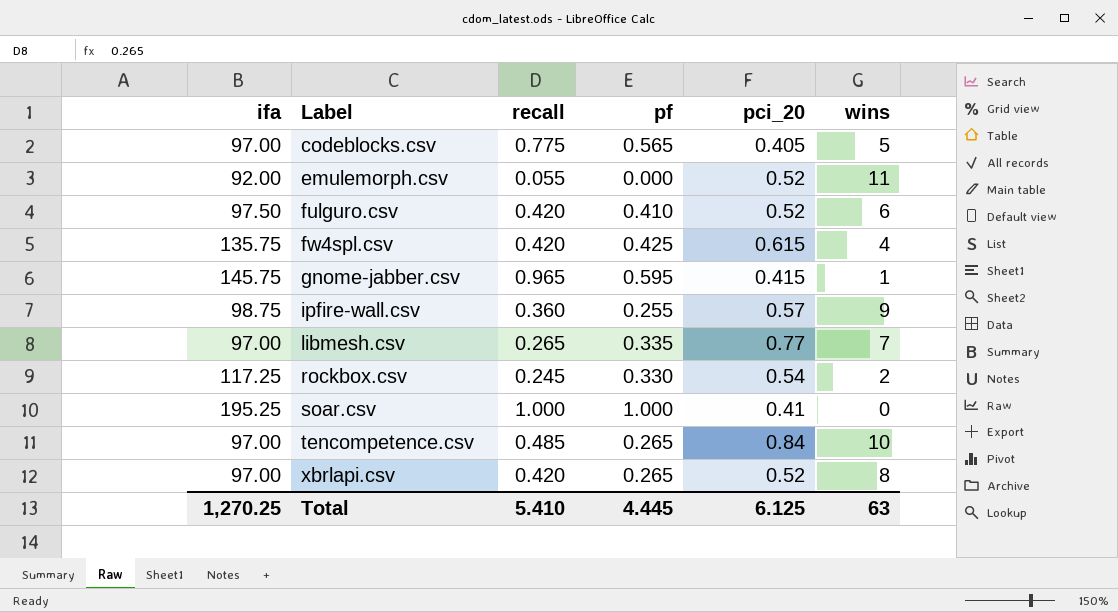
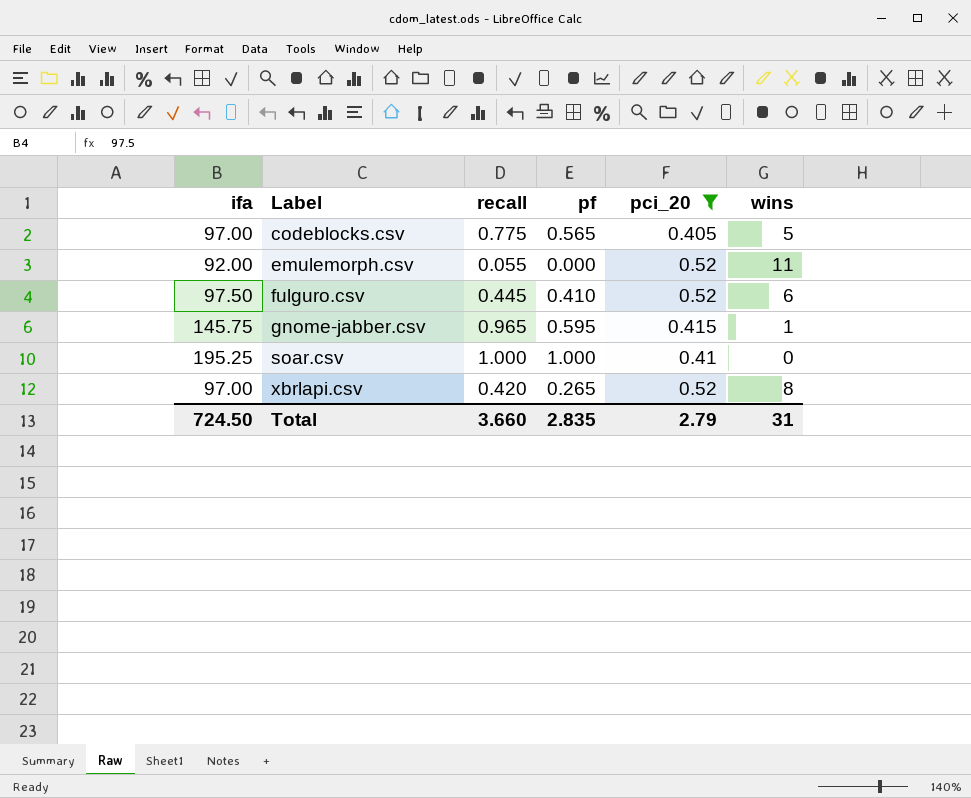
filter: none -> pci_20 <= 0.52
fulguro.csv | recall: 0.420 -> 0.445
Total | ifa: 1,270.25 -> 724.50
Total | recall: 5.410 -> 3.660
Total | pf: 4.445 -> 2.835
Total | pci_20: 6.125 -> 2.79
Total | wins: 63 -> 31

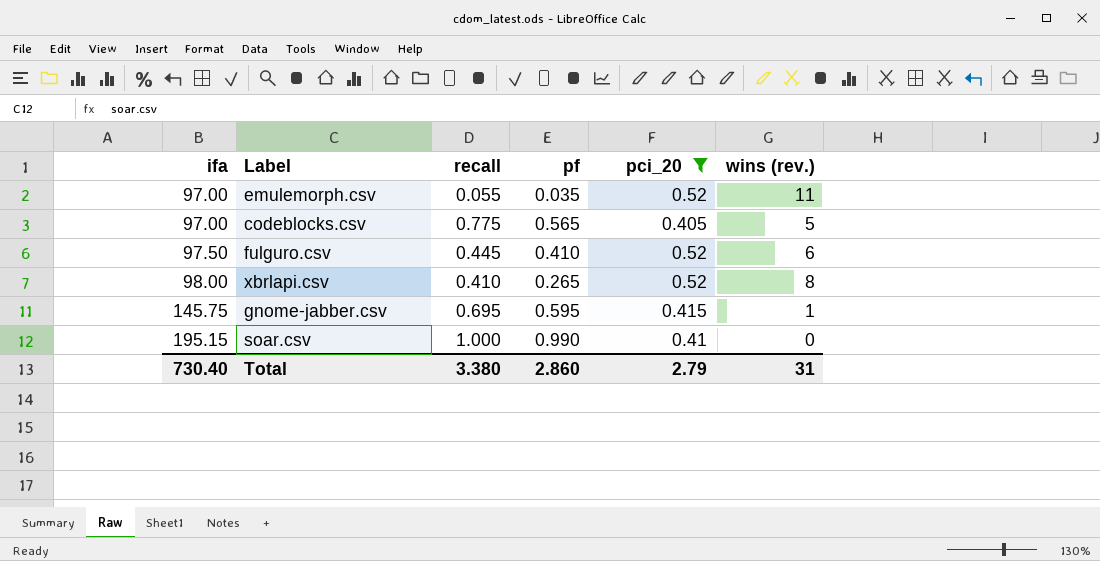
row order: Label ascending -> ifa ascending
column name: wins -> wins (rev.)
emulemorph.csv | ifa: 92.00 -> 97.00
emulemorph.csv | pf: 0.000 -> 0.035
xbrlapi.csv | ifa: 97.00 -> 98.00
xbrlapi.csv | recall: 0.420 -> 0.410
gnome-jabber.csv | recall: 0.965 -> 0.695
soar.csv | ifa: 195.25 -> 195.15
soar.csv | pf: 1.000 -> 0.990
Total | ifa: 724.50 -> 730.40
Total | recall: 3.660 -> 3.380
Total | pf: 2.835 -> 2.860

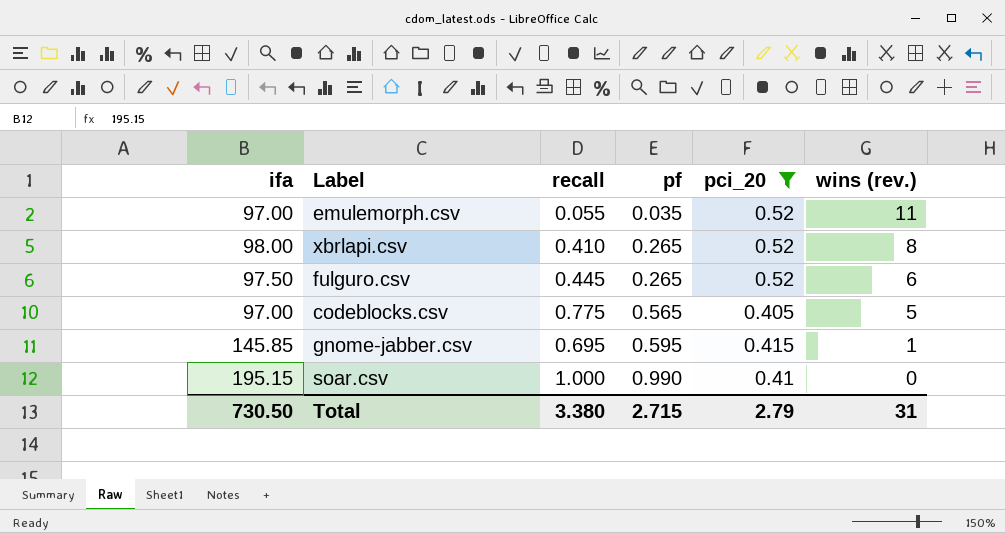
row order: ifa ascending -> pf ascending
fulguro.csv | pf: 0.410 -> 0.265
gnome-jabber.csv | ifa: 145.75 -> 145.85
Total | ifa: 730.40 -> 730.50
Total | pf: 2.860 -> 2.715

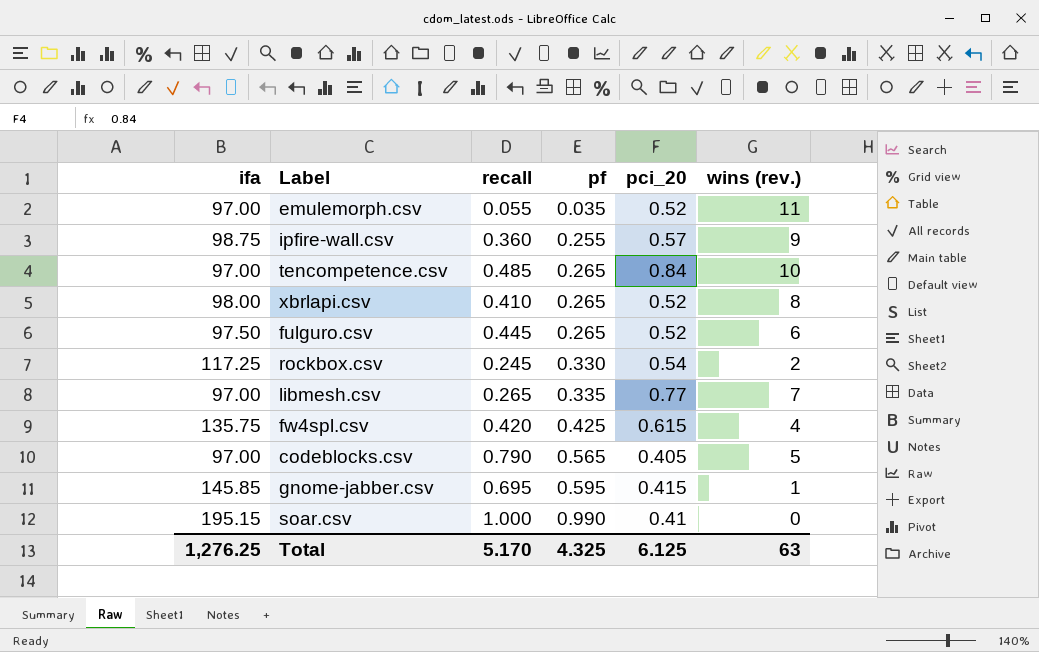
filter: pci_20 <= 0.52 -> none
codeblocks.csv | recall: 0.775 -> 0.790
Total | ifa: 730.50 -> 1,276.25
Total | recall: 3.380 -> 5.170
Total | pf: 2.715 -> 4.325
Total | pci_20: 2.79 -> 6.125
Total | wins (rev.): 31 -> 63

